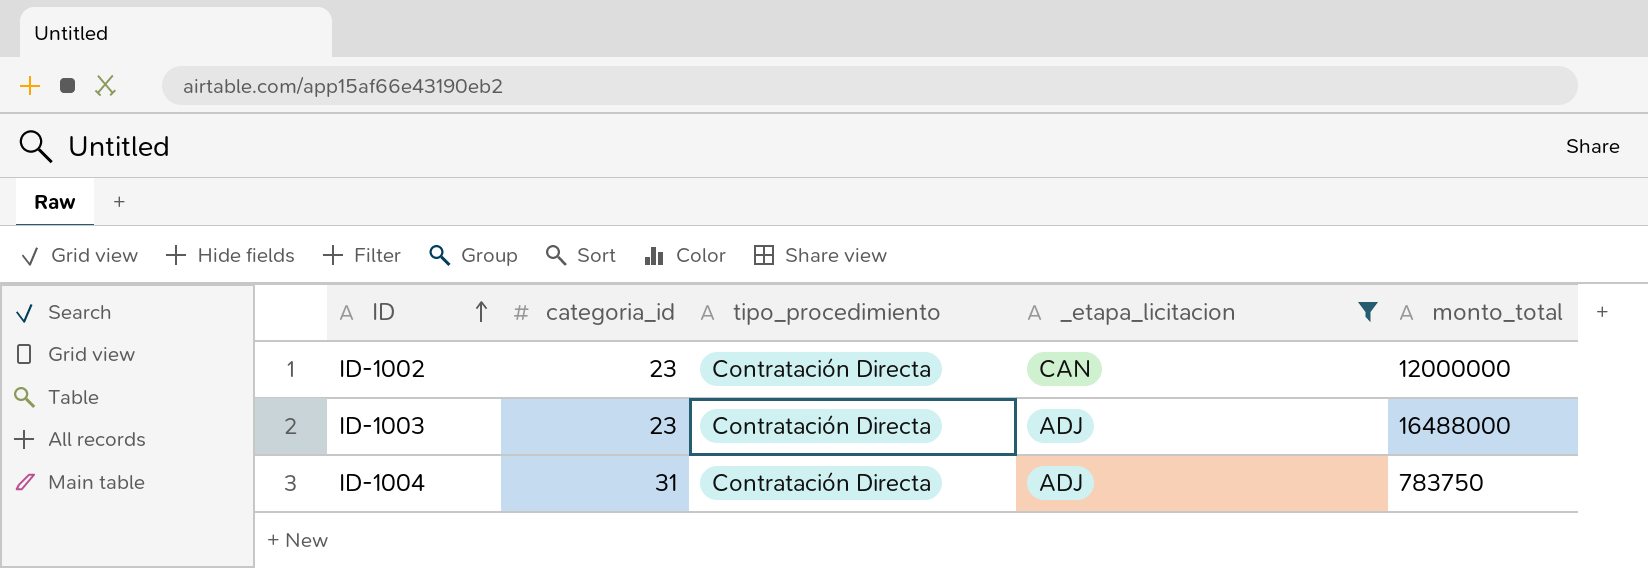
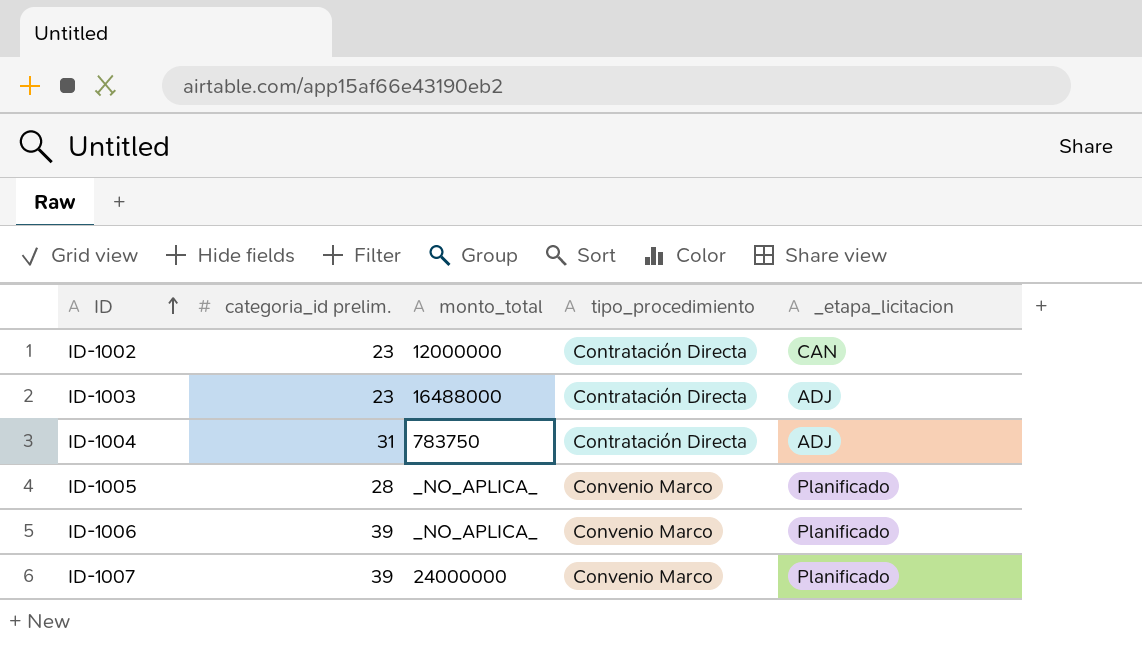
filter: _etapa_licitacion != Planificado -> none
column name: categoria_id -> categoria_id prelim.
column monto_total | position: 5 -> 3

